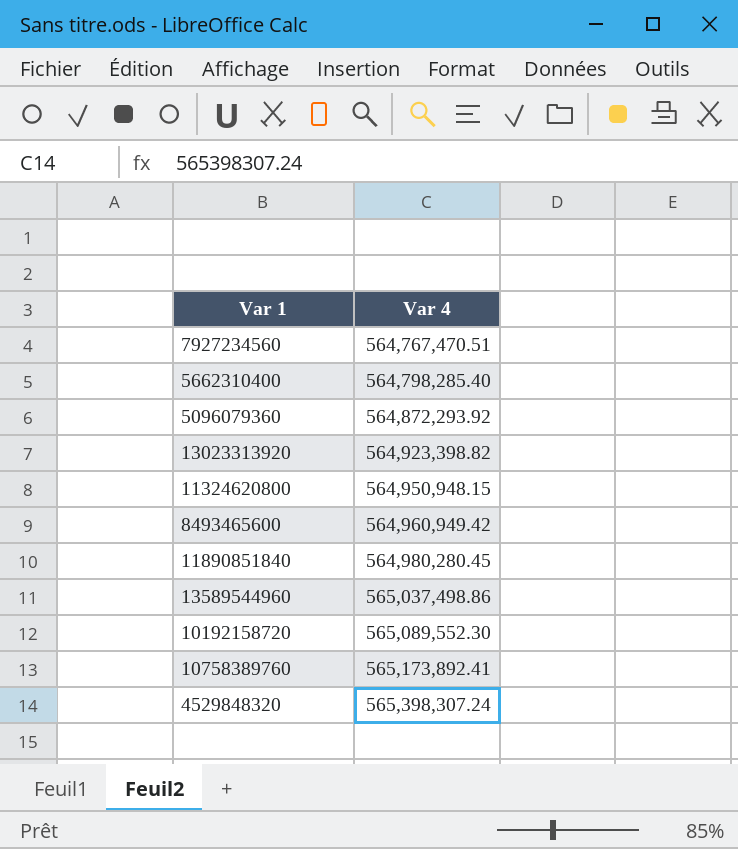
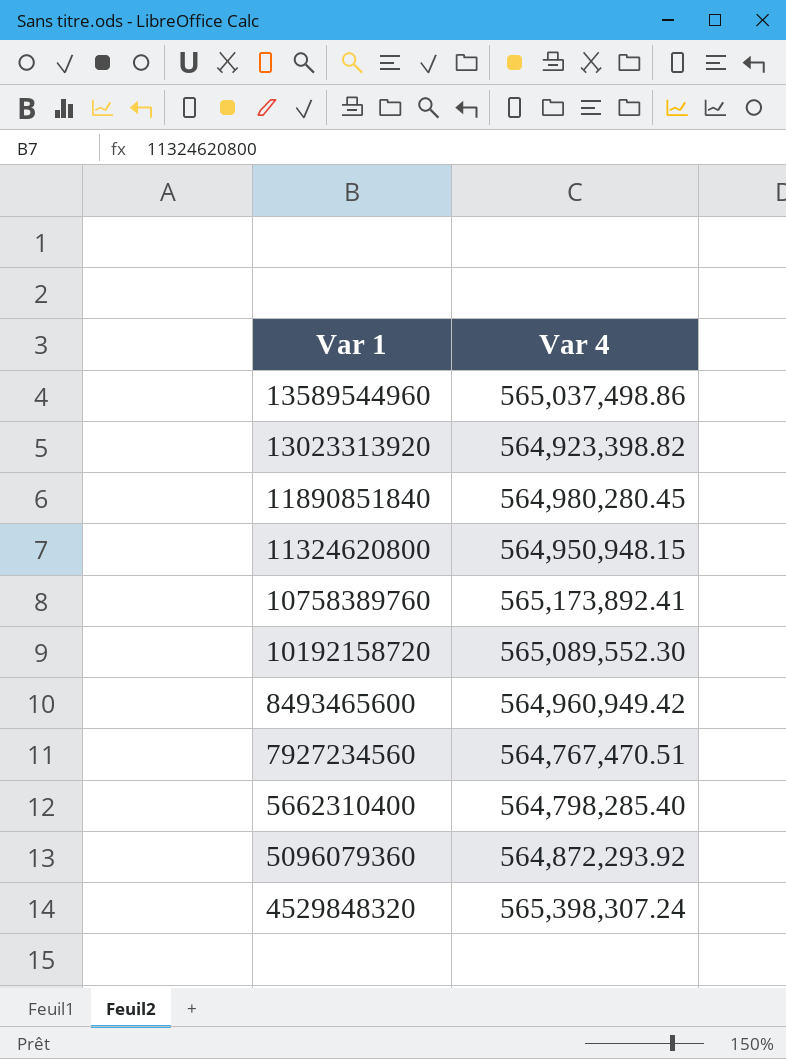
row order: Var 4 ascending -> Var 1 descending

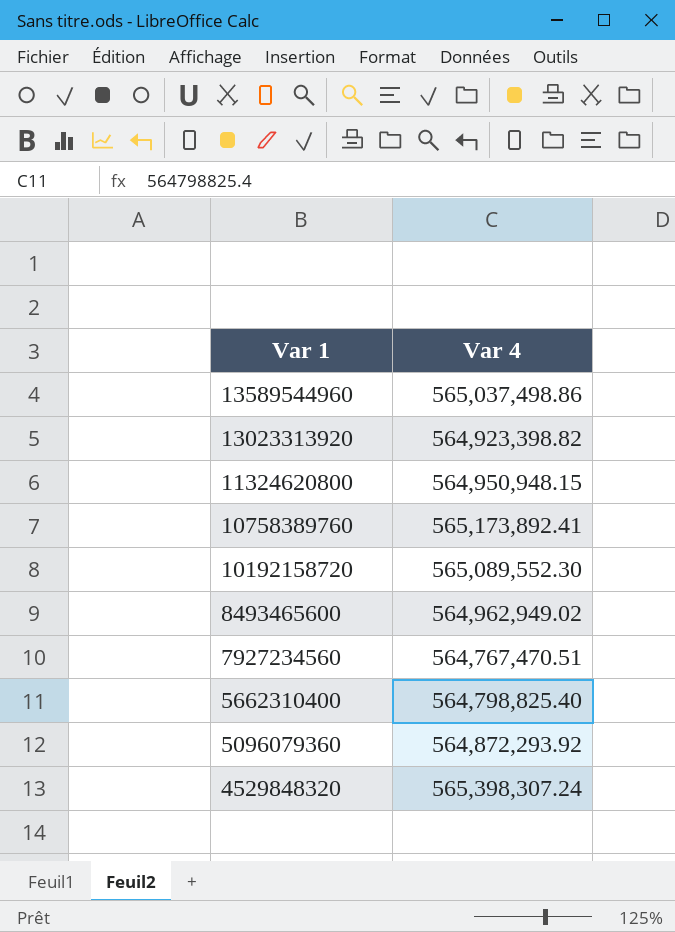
row 11890851840: 564,980,280.45 -> none
8493465600 | Var 4: 564,960,949.42 -> 564,962,949.02
5662310400 | Var 4: 564,798,285.40 -> 564,798,825.40

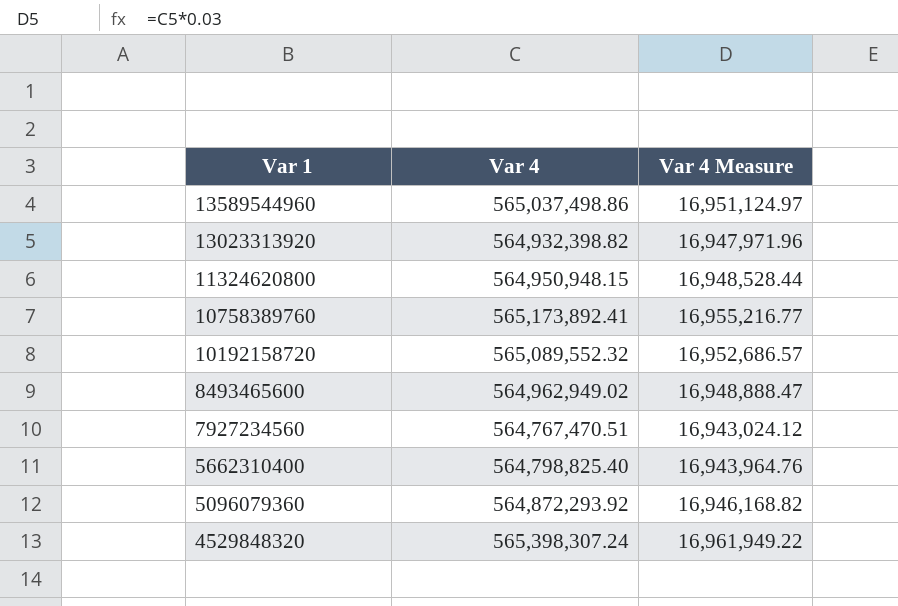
column Var 4 Measure | formula: none -> [Var 4] * 0.03
13023313920 | Var 4: 564,923,398.82 -> 564,932,398.82
10192158720 | Var 4: 565,089,552.30 -> 565,089,552.32

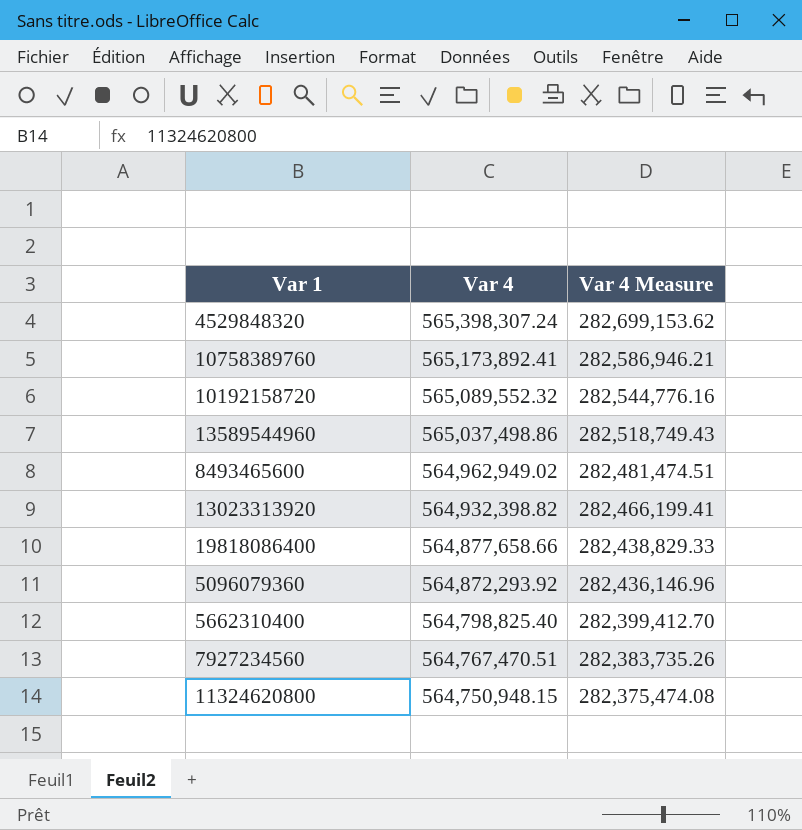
row order: Var 1 descending -> Var 4 descending
column Var 4 Measure | formula: [Var 4] * 0.03 -> [Var 4] * 0.5
row 19818086400: none -> 564,877,658.66 | 282,438,829.33
11324620800 | Var 4: 564,950,948.15 -> 564,750,948.15

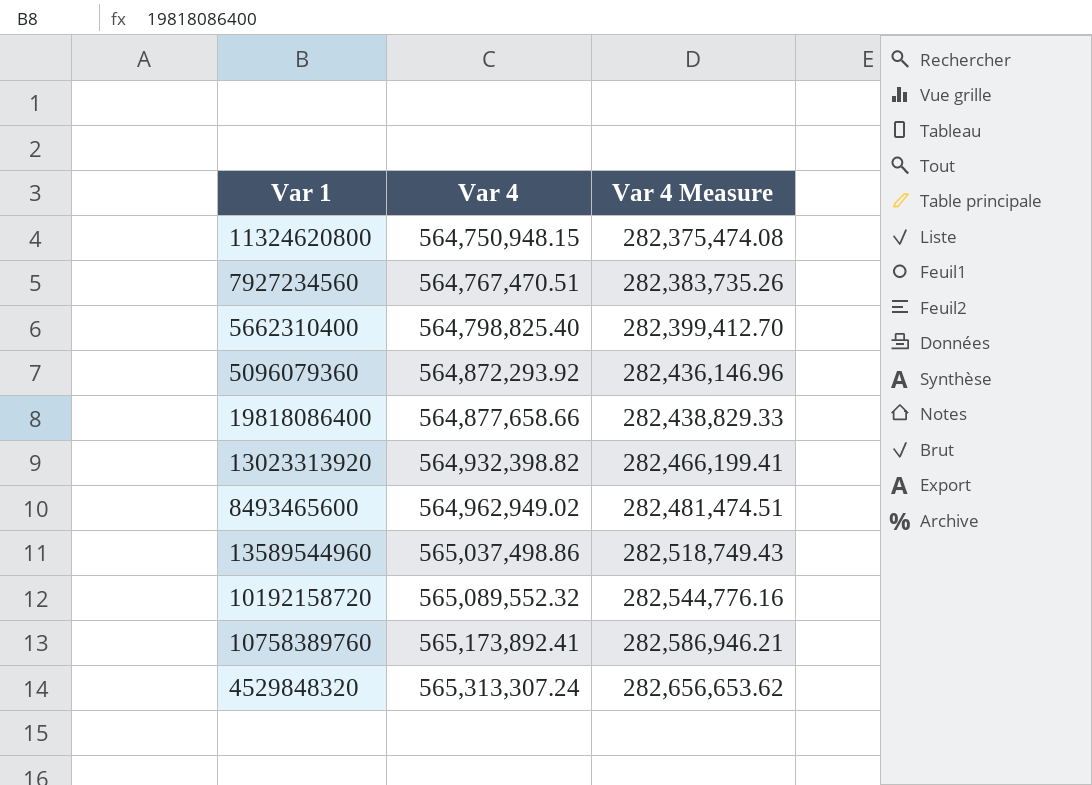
row order: Var 4 descending -> Var 4 ascending
4529848320 | Var 4: 565,398,307.24 -> 565,313,307.24
4529848320 | Var 4 Measure: 282,699,153.62 -> 282,656,653.62

